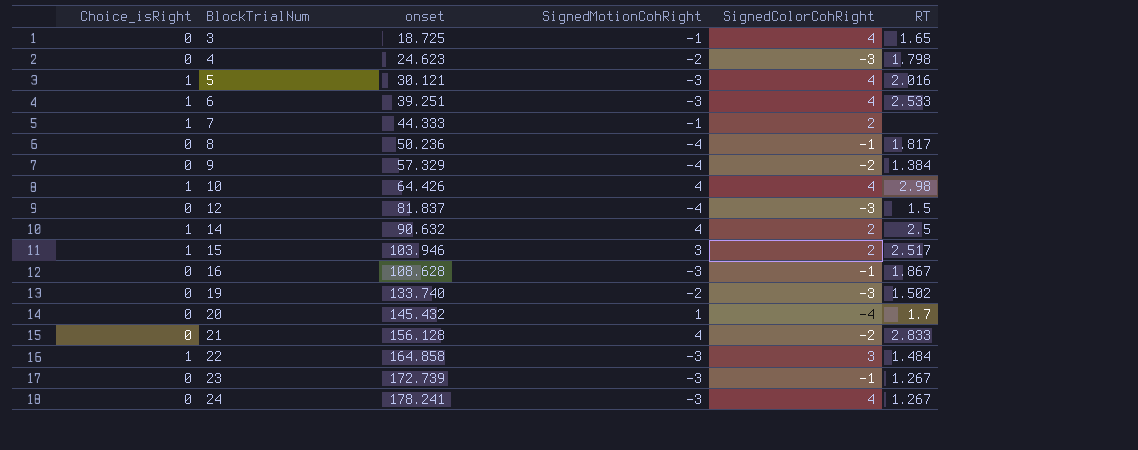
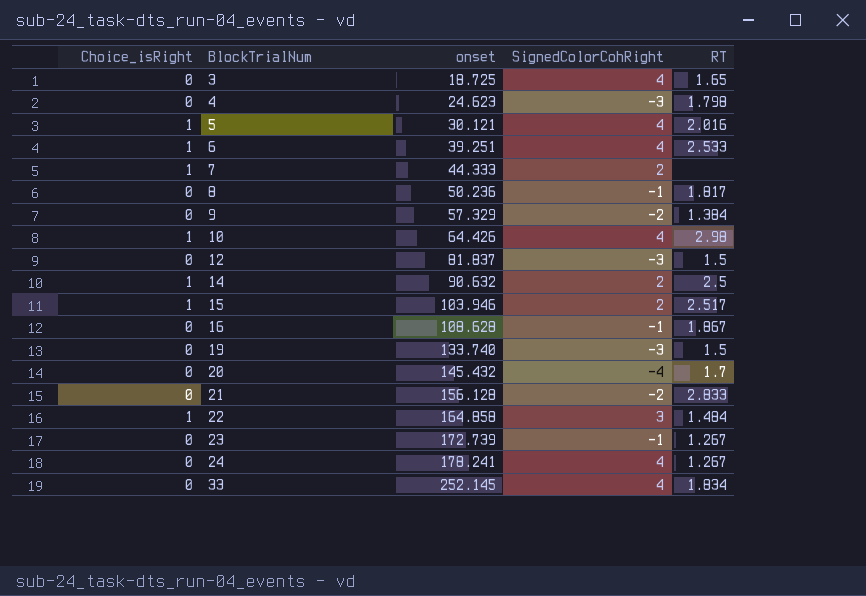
column SignedMotionCohRight | position: 4 -> none
19 | RT: 1.502 -> 1.5
row 33: none -> 0 | 252.145 | 4 | 1.834

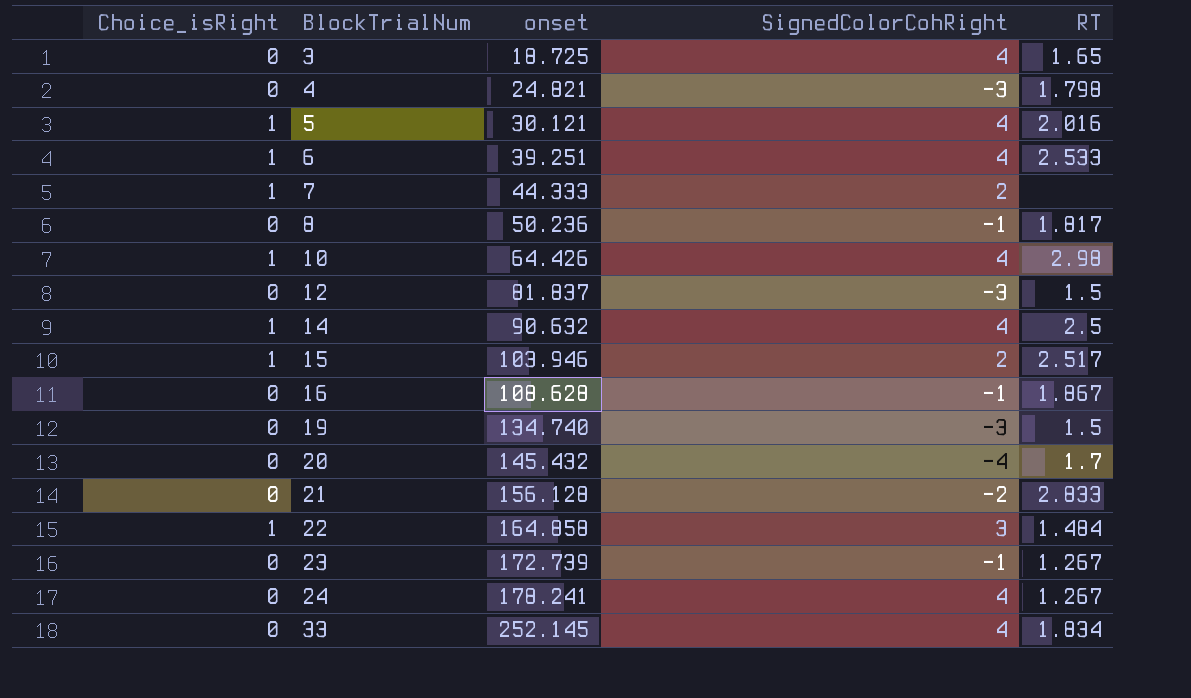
row 9: 0 | 57.329 | -2 | 1.384 -> none
4 | onset: 24.623 -> 24.821
14 | SignedColorCohRight: 2 -> 4
19 | onset: 133.740 -> 134.740

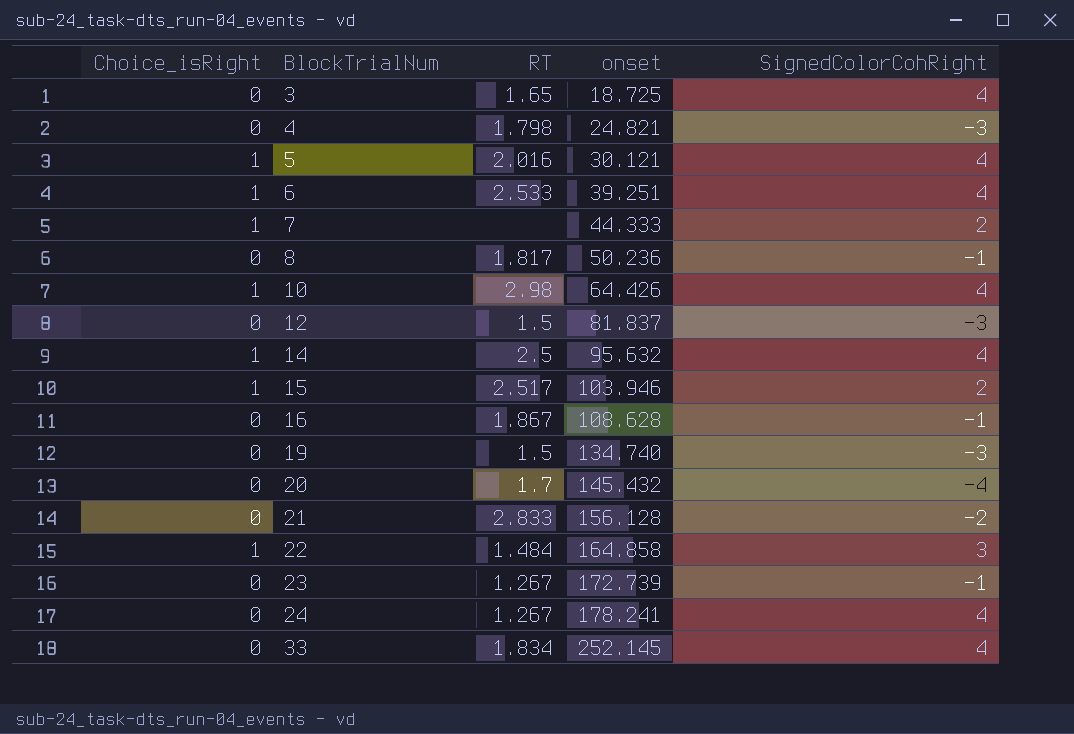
column RT | position: 5 -> 3
14 | onset: 90.632 -> 95.632

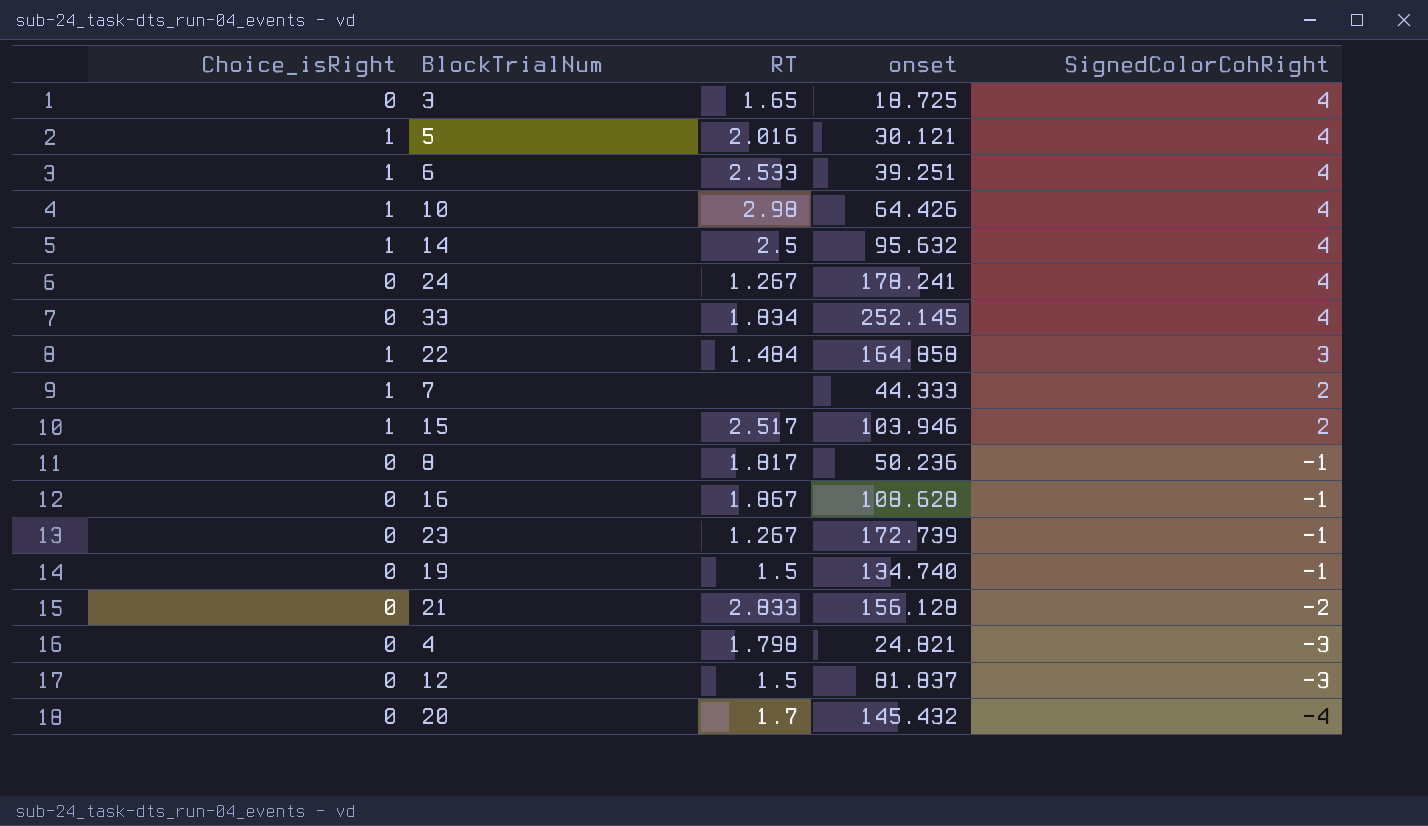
row order: BlockTrialNum ascending -> SignedColorCohRight descending
19 | SignedColorCohRight: -3 -> -1

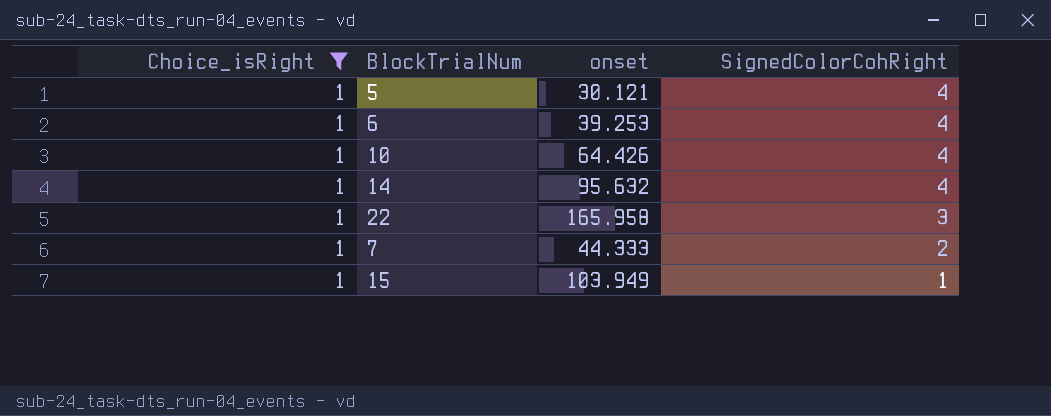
filter: none -> Choice_isRight = 1
column RT | position: 3 -> none
6 | onset: 39.251 -> 39.253
22 | onset: 164.858 -> 165.958
15 | onset: 103.946 -> 103.949
15 | SignedColorCohRight: 2 -> 1

